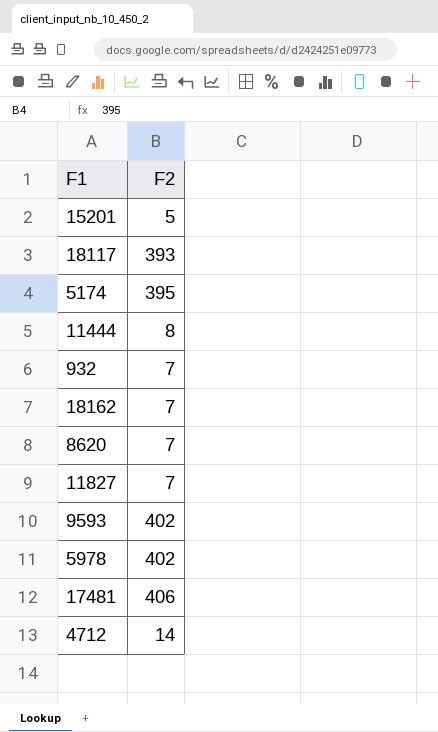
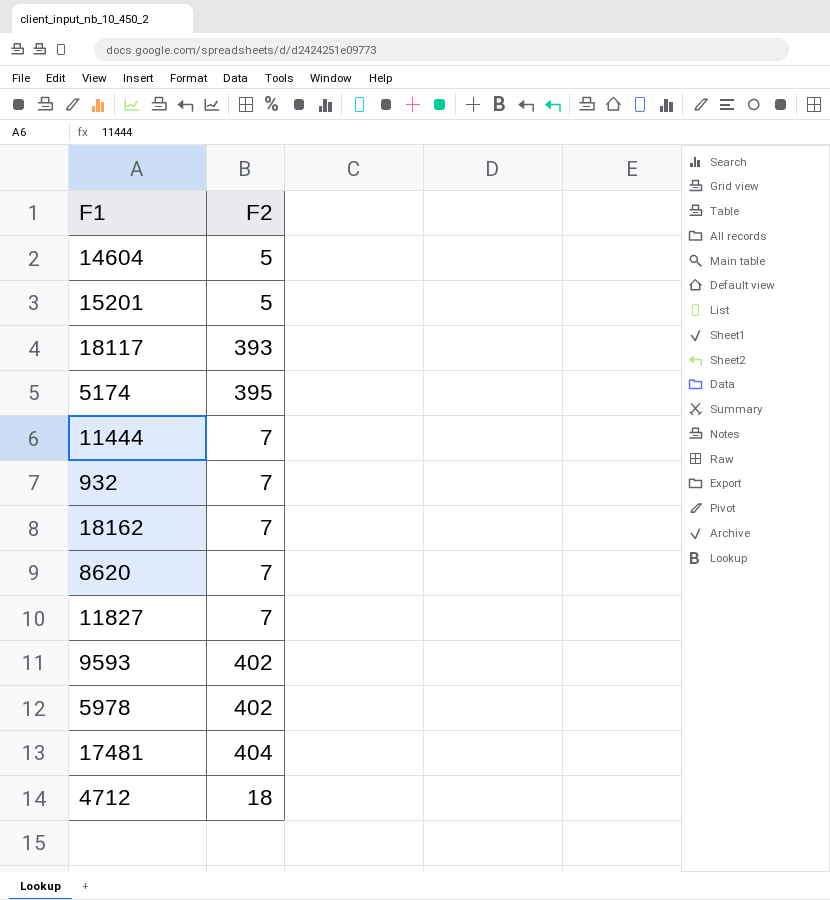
row 14604: none -> 5
11444 | F2: 8 -> 7
17481 | F2: 406 -> 404
4712 | F2: 14 -> 18

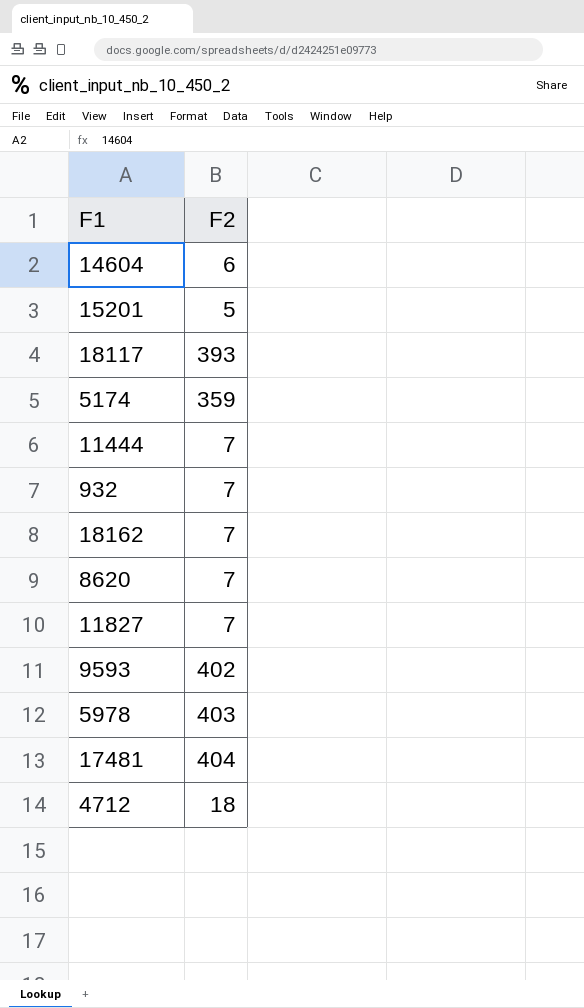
14604 | F2: 5 -> 6
5174 | F2: 395 -> 359
5978 | F2: 402 -> 403

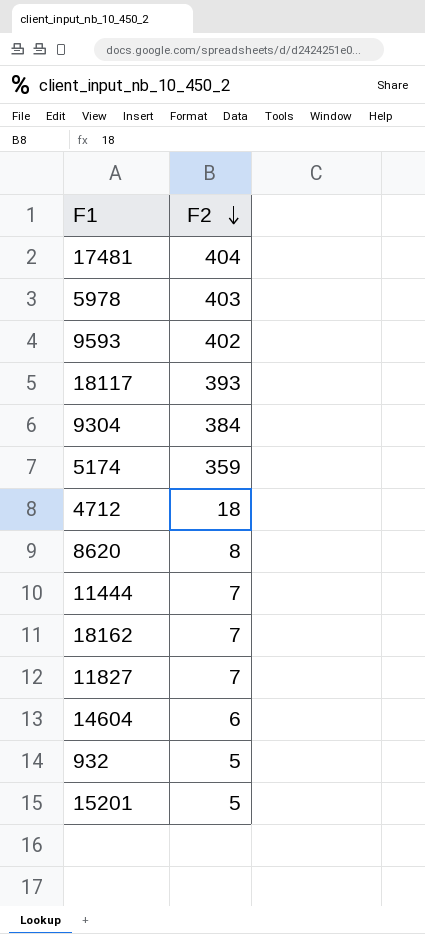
row order: none -> F2 descending
row 9304: none -> 384
8620 | F2: 7 -> 8
932 | F2: 7 -> 5

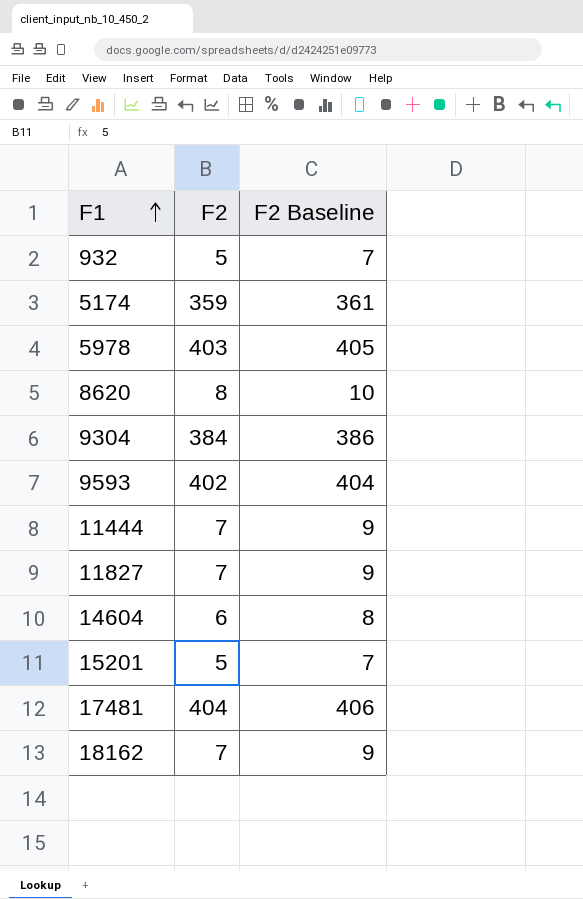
row order: F2 descending -> F1 ascending
column F2 Baseline | formula: none -> [F2] + 2
row 18117: 393 -> none
row 4712: 18 -> none

